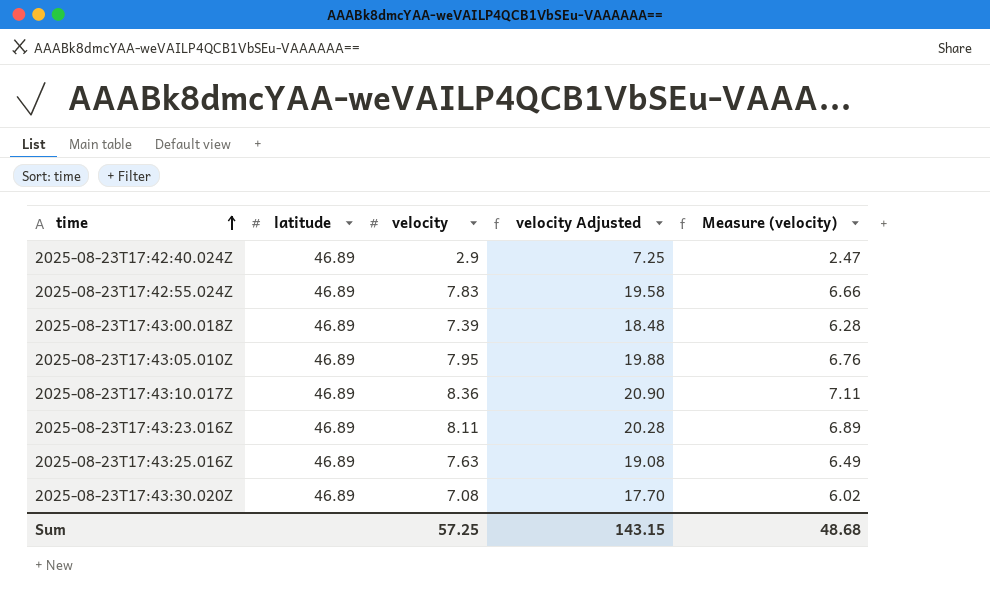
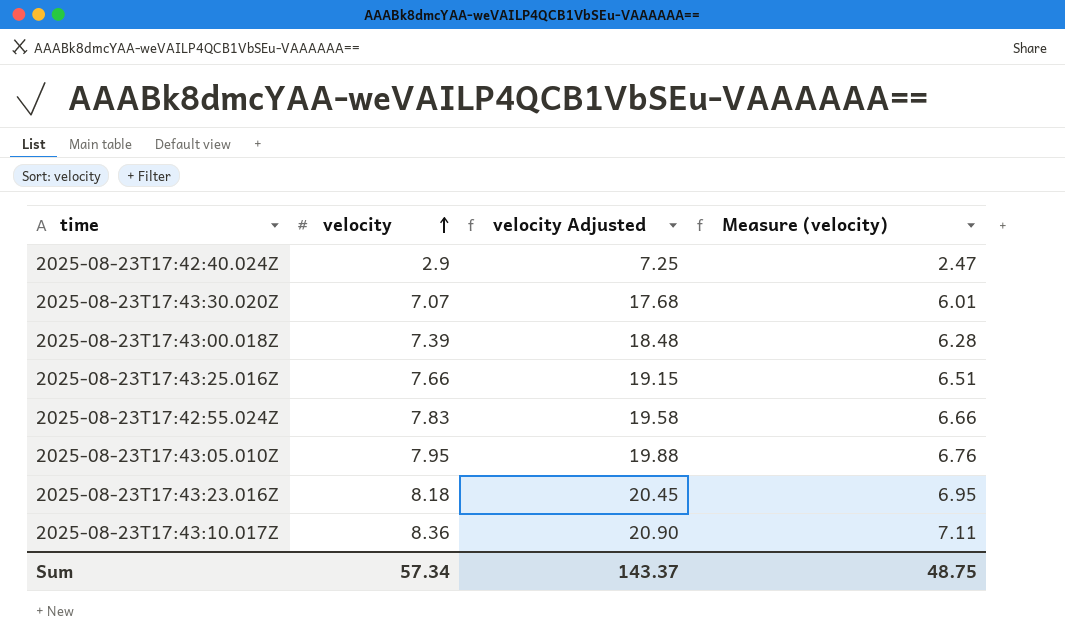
row order: time ascending -> velocity ascending
column latitude | position: 2 -> none
2025-08-23T17:43:30.020Z | velocity: 7.08 -> 7.07
2025-08-23T17:43:30.020Z | velocity Adjusted: 17.70 -> 17.68
2025-08-23T17:43:30.020Z | Measure (velocity): 6.02 -> 6.01
2025-08-23T17:43:25.016Z | velocity: 7.63 -> 7.66
2025-08-23T17:43:25.016Z | velocity Adjusted: 19.08 -> 19.15
2025-08-23T17:43:25.016Z | Measure (velocity): 6.49 -> 6.51
2025-08-23T17:43:23.016Z | velocity: 8.11 -> 8.18
2025-08-23T17:43:23.016Z | velocity Adjusted: 20.28 -> 20.45
2025-08-23T17:43:23.016Z | Measure (velocity): 6.89 -> 6.95
Sum | velocity: 57.25 -> 57.34
Sum | velocity Adjusted: 143.15 -> 143.37
Sum | Measure (velocity): 48.68 -> 48.75

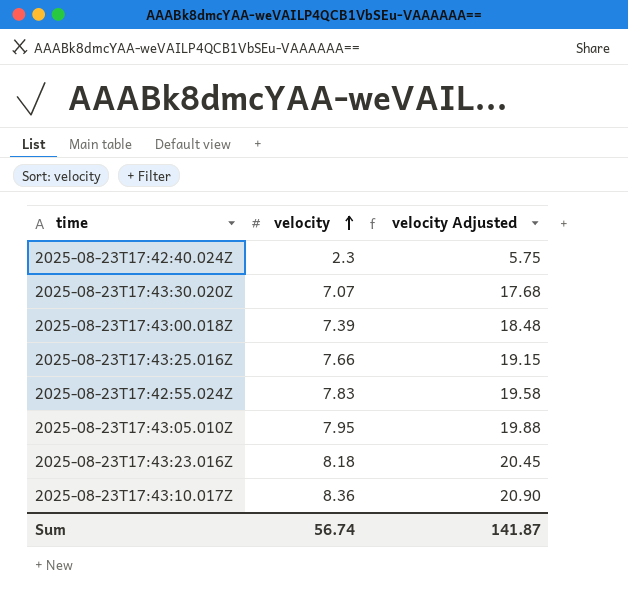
column Measure (velocity) | formula: [velocity] * 0.85 -> none
2025-08-23T17:42:40.024Z | velocity: 2.9 -> 2.3
2025-08-23T17:42:40.024Z | velocity Adjusted: 7.25 -> 5.75
Sum | velocity: 57.34 -> 56.74
Sum | velocity Adjusted: 143.37 -> 141.87

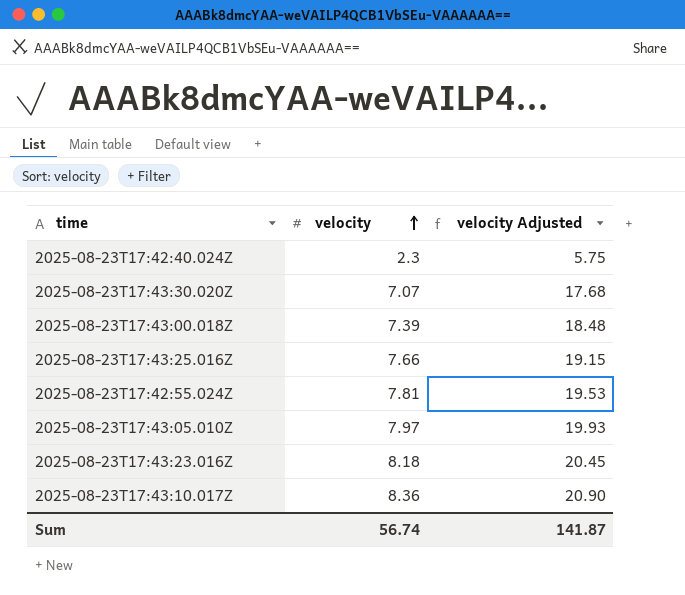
2025-08-23T17:42:55.024Z | velocity: 7.83 -> 7.81
2025-08-23T17:42:55.024Z | velocity Adjusted: 19.58 -> 19.53
2025-08-23T17:43:05.010Z | velocity: 7.95 -> 7.97
2025-08-23T17:43:05.010Z | velocity Adjusted: 19.88 -> 19.93

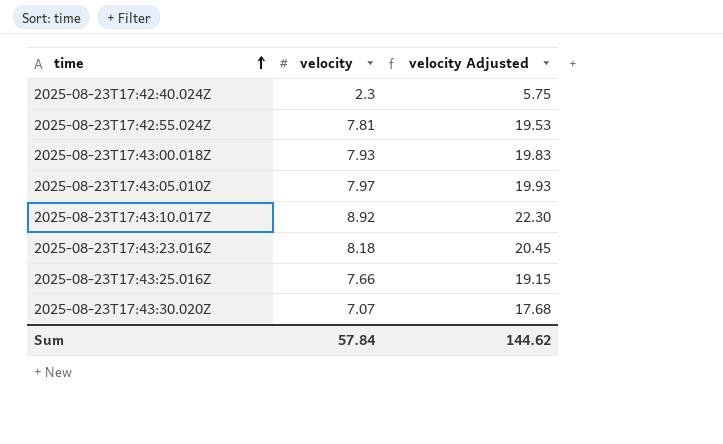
row order: velocity ascending -> time ascending
2025-08-23T17:43:00.018Z | velocity: 7.39 -> 7.93
2025-08-23T17:43:00.018Z | velocity Adjusted: 18.48 -> 19.83
2025-08-23T17:43:10.017Z | velocity: 8.36 -> 8.92
2025-08-23T17:43:10.017Z | velocity Adjusted: 20.90 -> 22.30
Sum | velocity: 56.74 -> 57.84
Sum | velocity Adjusted: 141.87 -> 144.62

